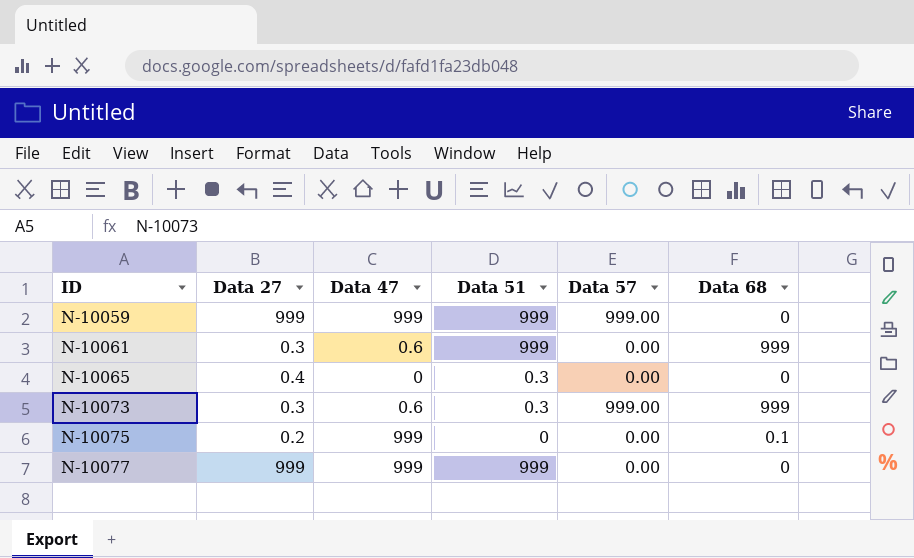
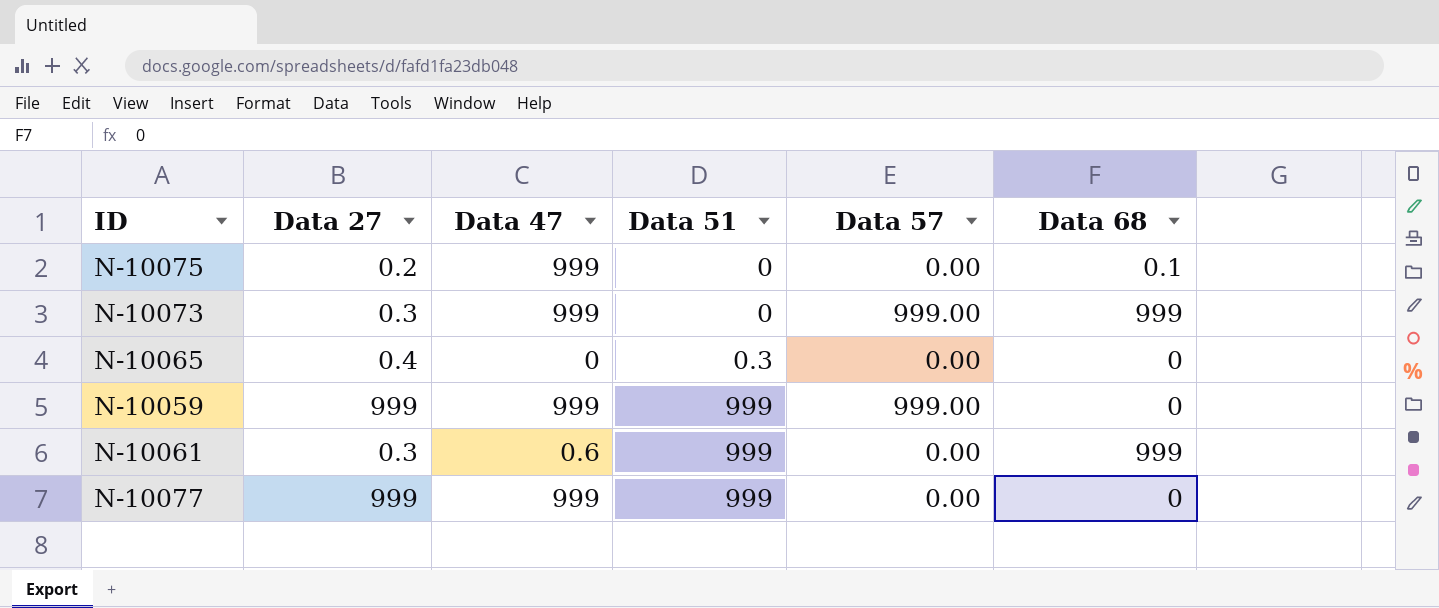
row order: ID ascending -> Data 51 ascending
N-10073 | Data 47: 0.6 -> 999
N-10073 | Data 51: 0.3 -> 0

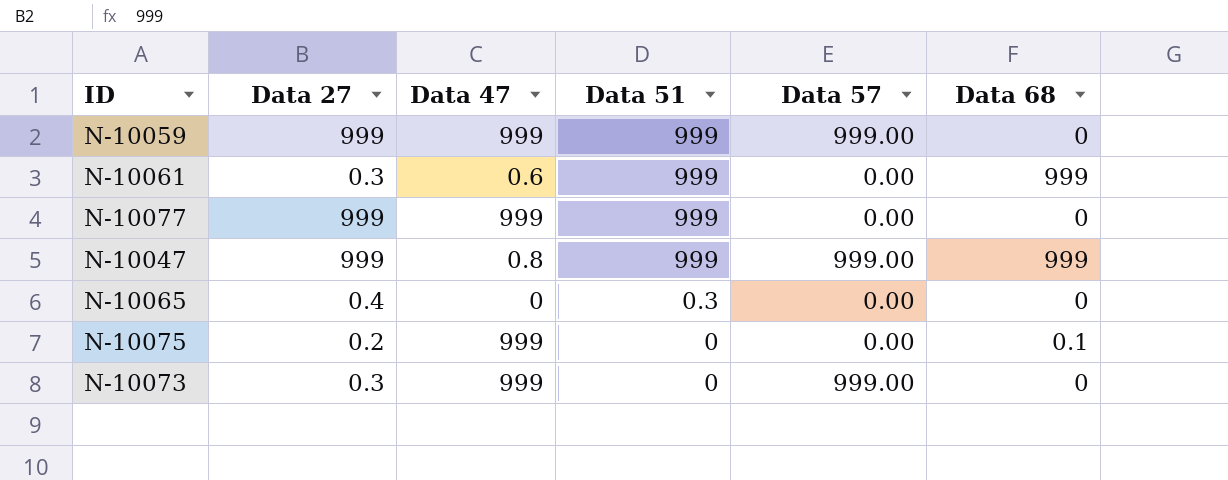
row order: Data 51 ascending -> Data 51 descending
row N-10047: none -> 999 | 0.8 | 999 | 999.00 | 999
N-10073 | Data 68: 999 -> 0

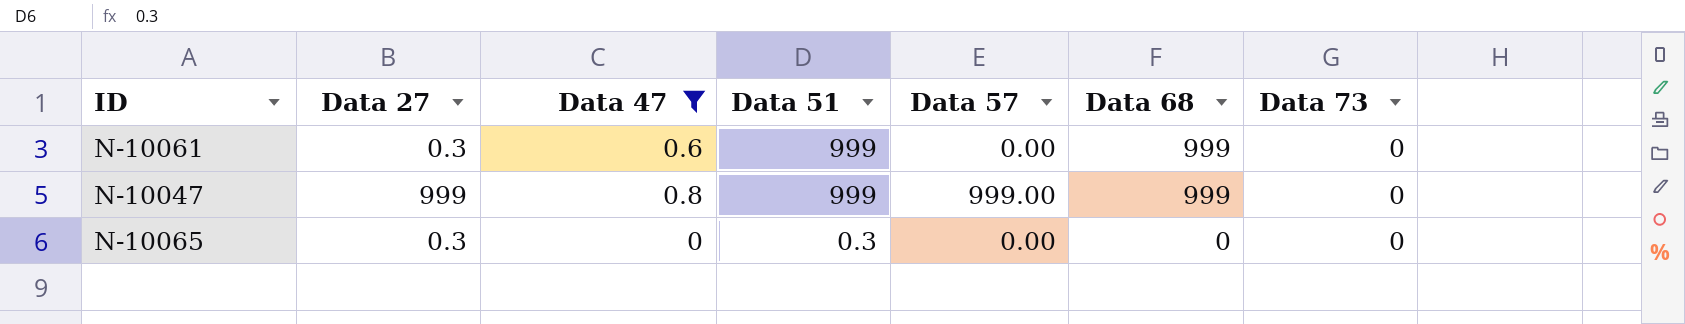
filter: none -> Data 47 != 999
column Data 73 | position: none -> 7
N-10065 | Data 27: 0.4 -> 0.3

